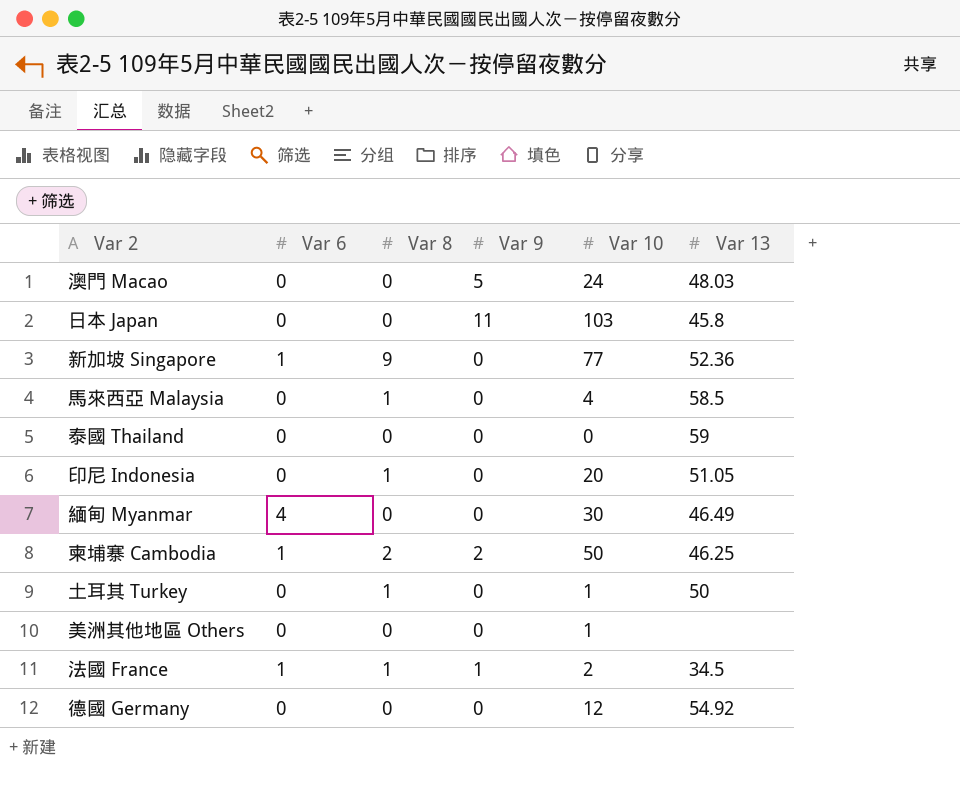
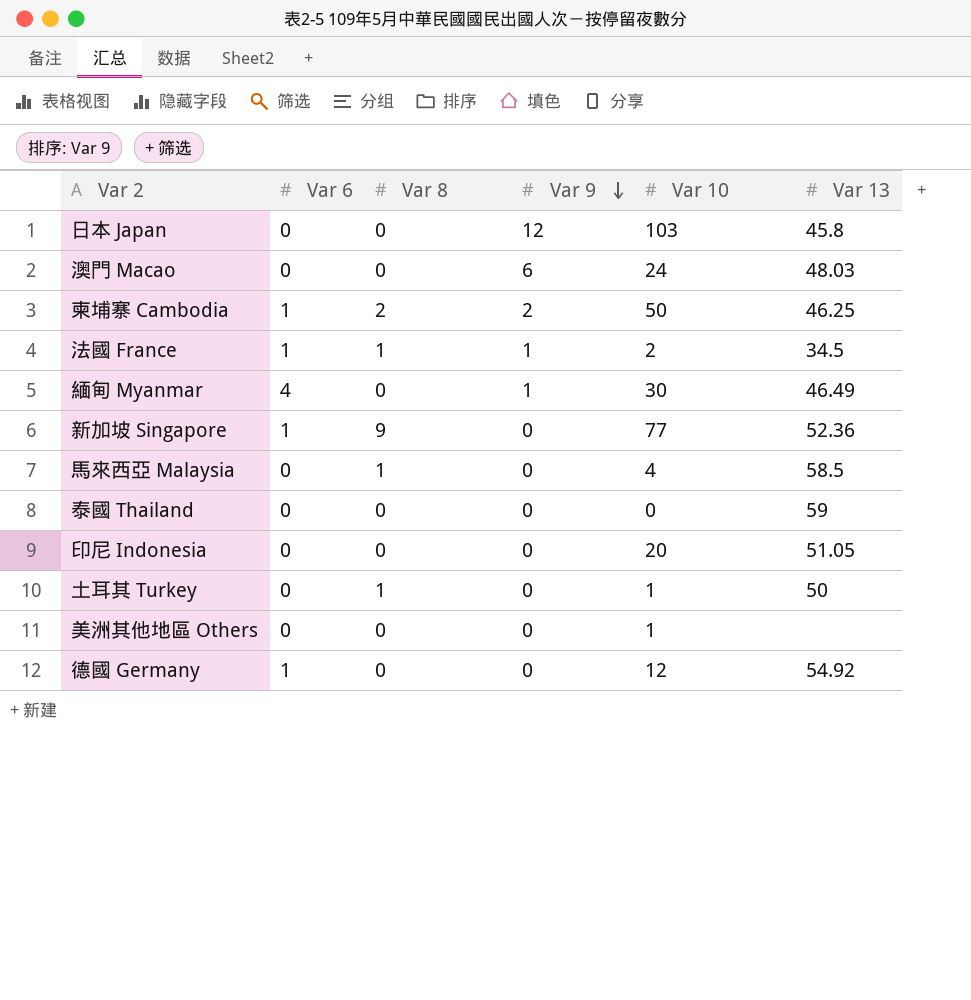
row order: none -> Var 9 descending
日本 Japan | Var 9: 11 -> 12
澳門 Macao | Var 9: 5 -> 6
緬甸 Myanmar | Var 9: 0 -> 1
印尼 Indonesia | Var 8: 1 -> 0
德國 Germany | Var 6: 0 -> 1

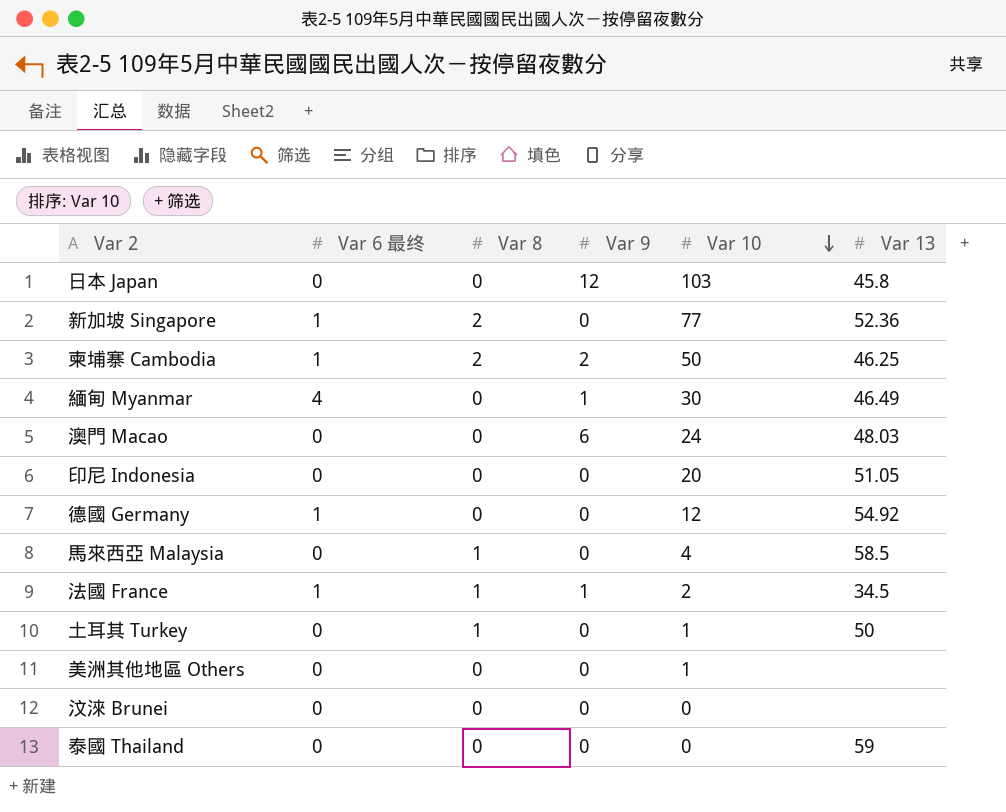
row order: Var 9 descending -> Var 10 descending
column name: Var 6 -> Var 6 最终
新加坡 Singapore | Var 8: 9 -> 2
row 汶淶 Brunei: none -> 0 | 0 | 0 | 0 | none

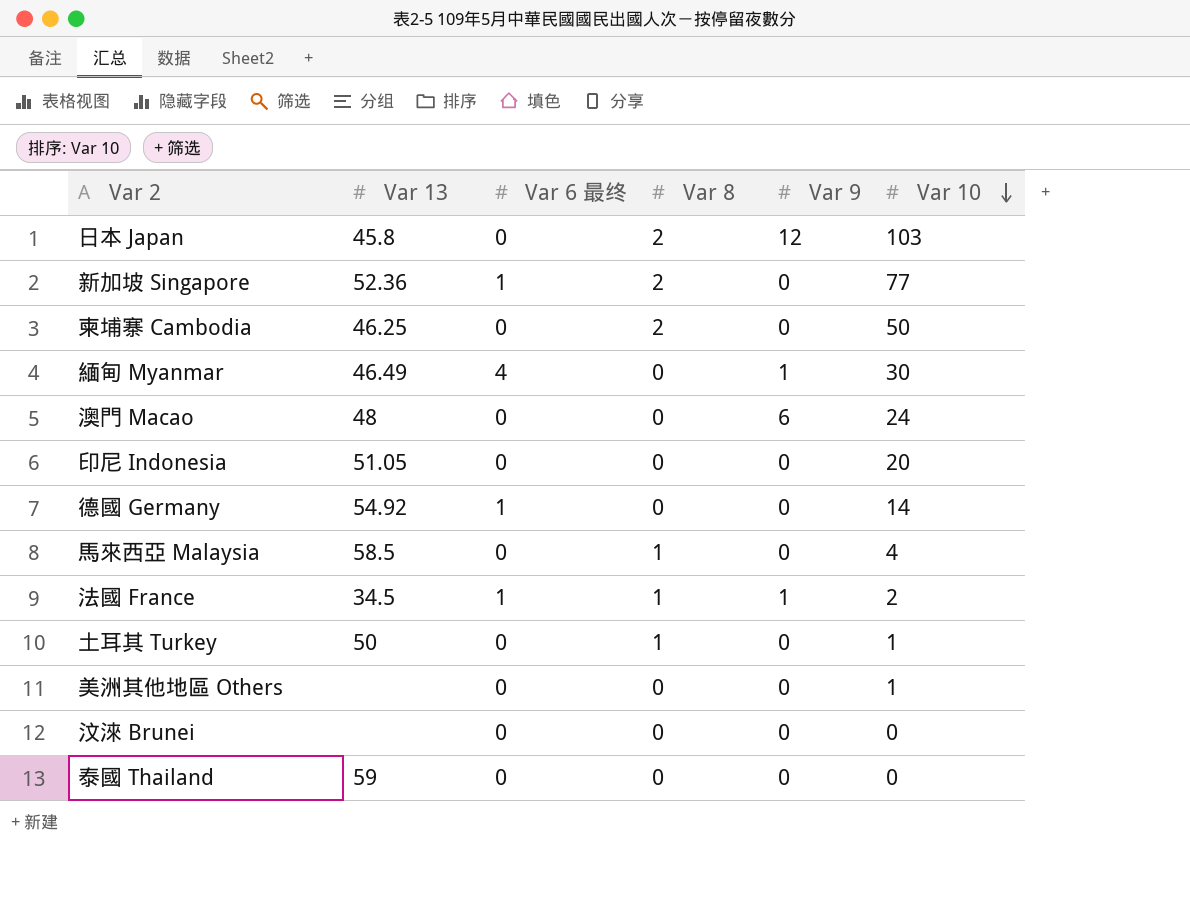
column Var 13 | position: 6 -> 2
日本 Japan | Var 8: 0 -> 2
柬埔寨 Cambodia | Var 6 最终: 1 -> 0
柬埔寨 Cambodia | Var 9: 2 -> 0
澳門 Macao | Var 13: 48.03 -> 48
德國 Germany | Var 10: 12 -> 14

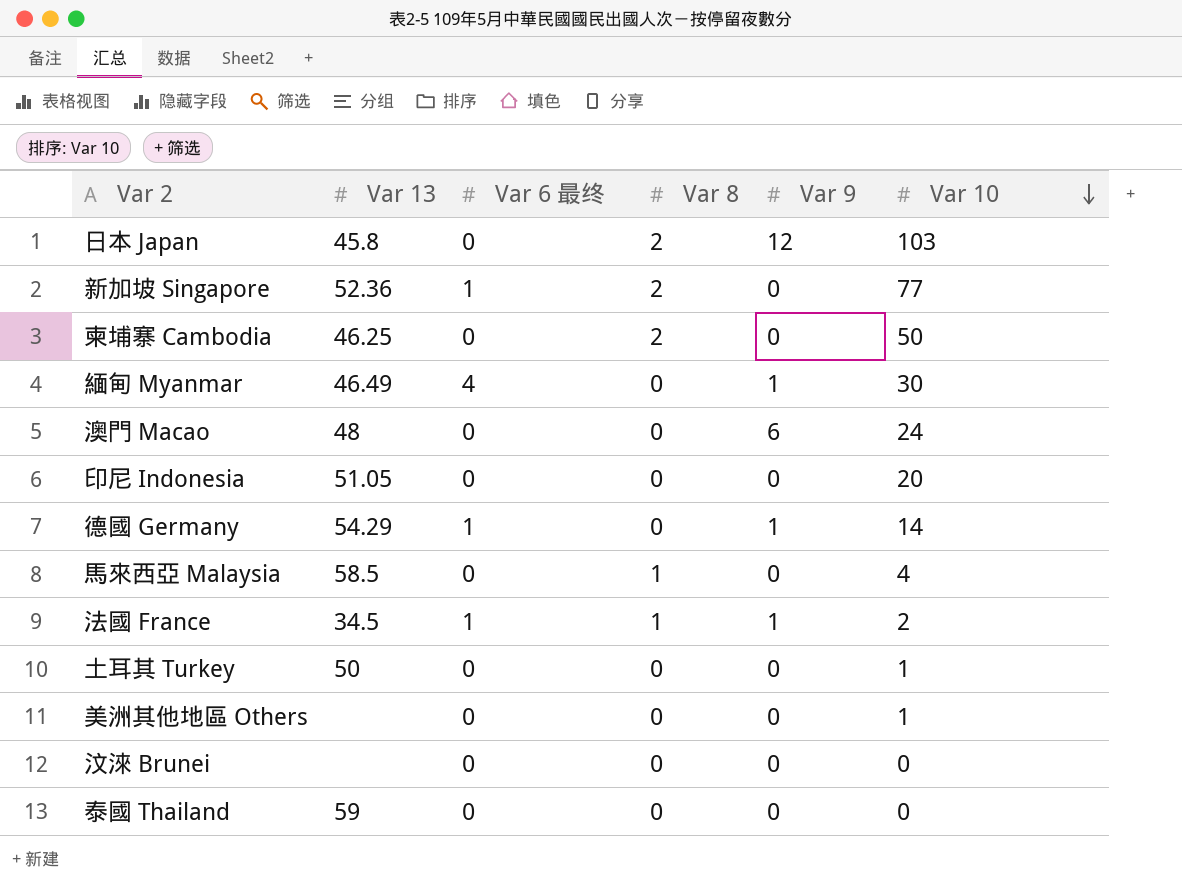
德國 Germany | Var 13: 54.92 -> 54.29
德國 Germany | Var 9: 0 -> 1
土耳其 Turkey | Var 8: 1 -> 0

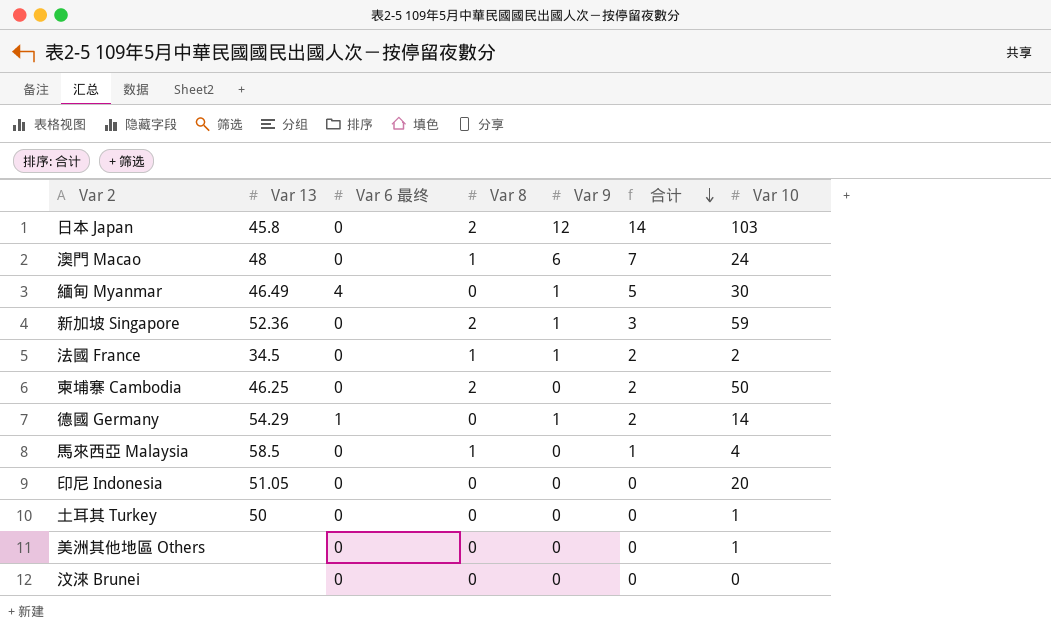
row order: Var 10 descending -> 合计 descending
column 合计 | formula: none -> [Var 6 最终] + [Var 8] + [Var 9]
row 泰國 Thailand: 59 | 0 | 0 | 0 | 0 -> none
澳門 Macao | Var 8: 0 -> 1
新加坡 Singapore | Var 6 最终: 1 -> 0
新加坡 Singapore | Var 9: 0 -> 1
新加坡 Singapore | Var 10: 77 -> 59
法國 France | Var 6 最终: 1 -> 0

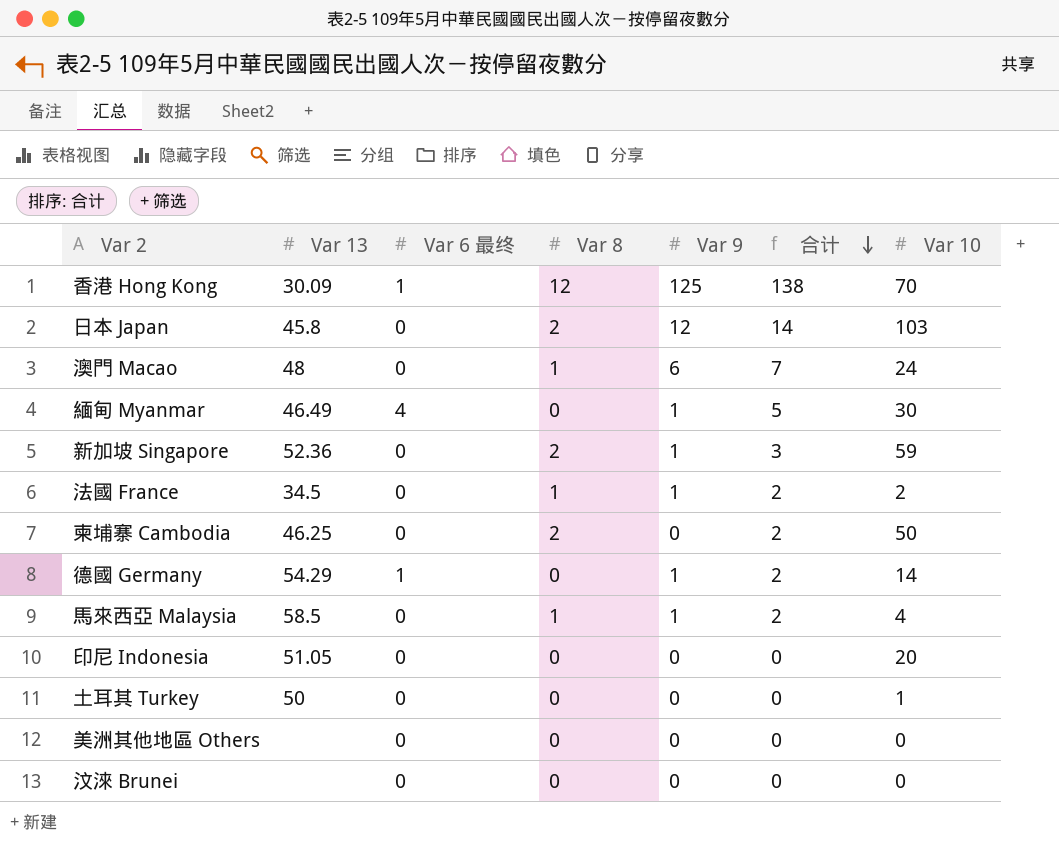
row 香港 Hong Kong: none -> 30.09 | 1 | 12 | 125 | 138 | 70
馬來西亞 Malaysia | Var 9: 0 -> 1
馬來西亞 Malaysia | 合计: 1 -> 2
美洲其他地區 Others | Var 10: 1 -> 0

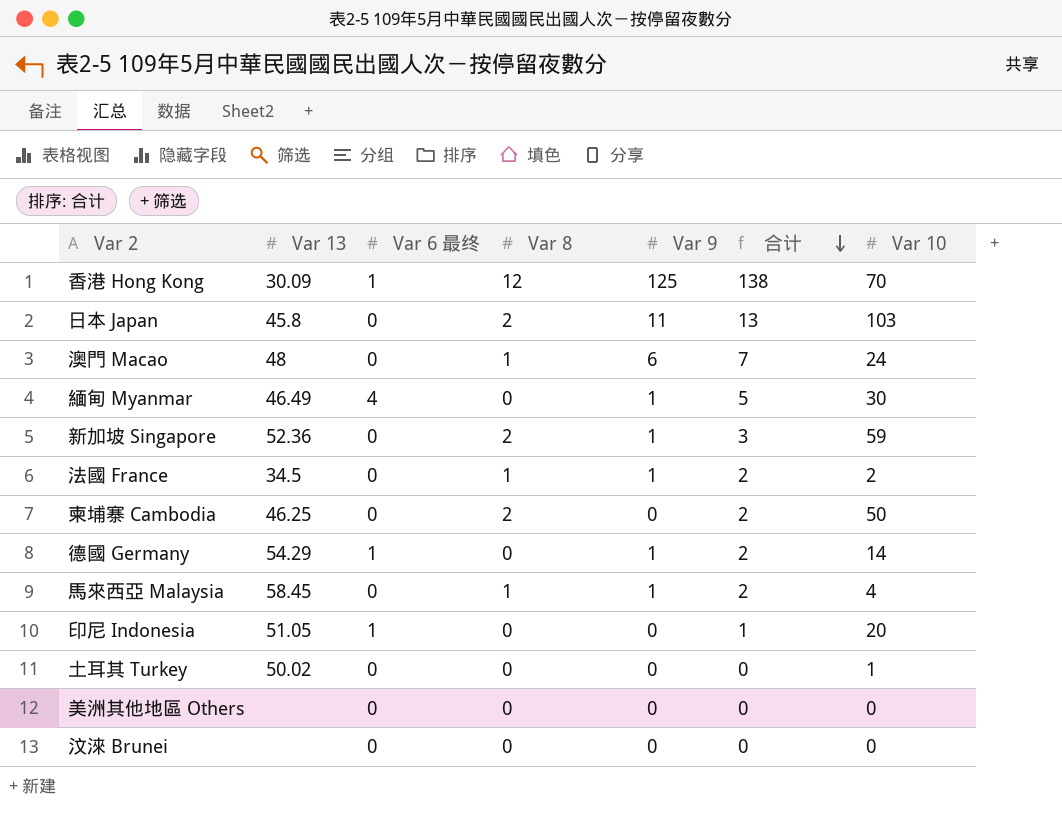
日本 Japan | Var 9: 12 -> 11
日本 Japan | 合计: 14 -> 13
馬來西亞 Malaysia | Var 13: 58.5 -> 58.45
印尼 Indonesia | Var 6 最终: 0 -> 1
印尼 Indonesia | 合计: 0 -> 1
土耳其 Turkey | Var 13: 50 -> 50.02

